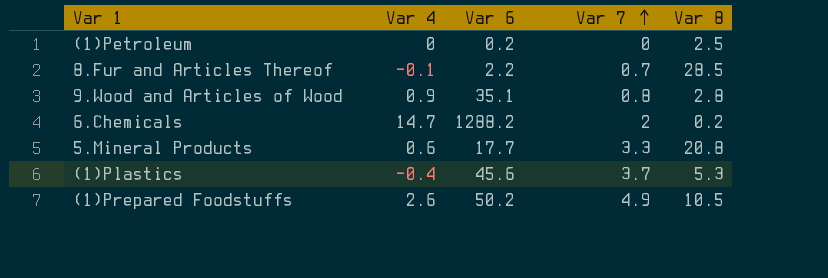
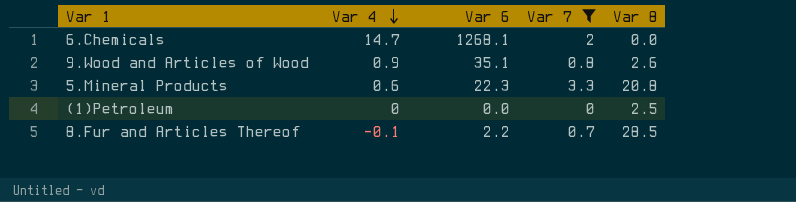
filter: none -> Var 7 <= 3.3
row order: Var 7 ascending -> Var 4 descending
6.Chemicals | Var 6: 1288.2 -> 1268.1
6.Chemicals | Var 8: 0.2 -> 0.0
9.Wood and Articles of Wood | Var 8: 2.8 -> 2.6
5.Mineral Products | Var 6: 17.7 -> 22.3
(1)Petroleum | Var 6: 0.2 -> 0.0

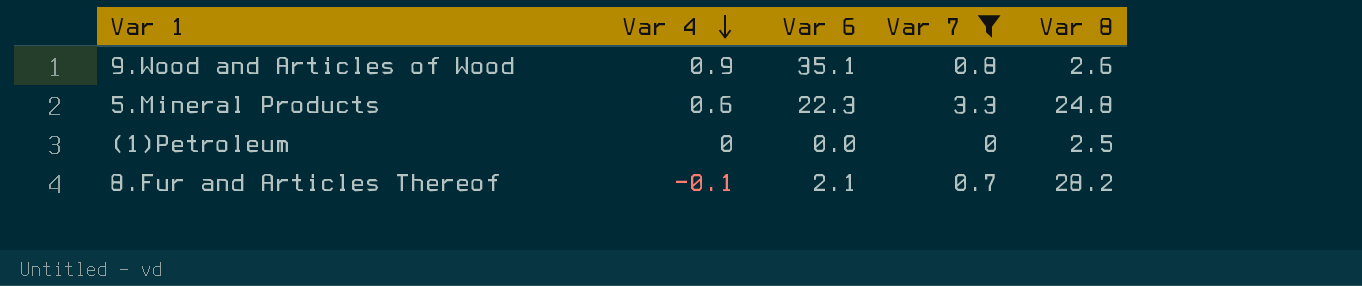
row 6.Chemicals: 14.7 | 1268.1 | 2 | 0.0 -> none
5.Mineral Products | Var 8: 20.8 -> 24.8
8.Fur and Articles Thereof | Var 6: 2.2 -> 2.1
8.Fur and Articles Thereof | Var 8: 28.5 -> 28.2

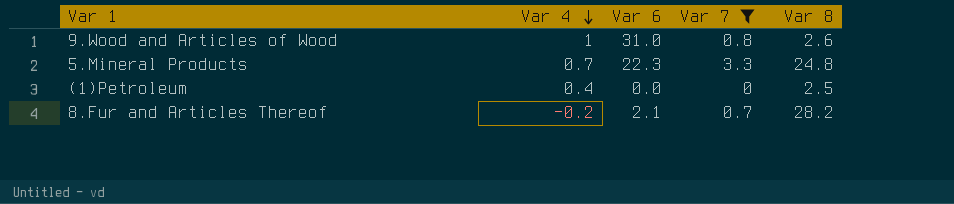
9.Wood and Articles of Wood | Var 4: 0.9 -> 1
9.Wood and Articles of Wood | Var 6: 35.1 -> 31.0
5.Mineral Products | Var 4: 0.6 -> 0.7
(1)Petroleum | Var 4: 0 -> 0.4
8.Fur and Articles Thereof | Var 4: -0.1 -> -0.2

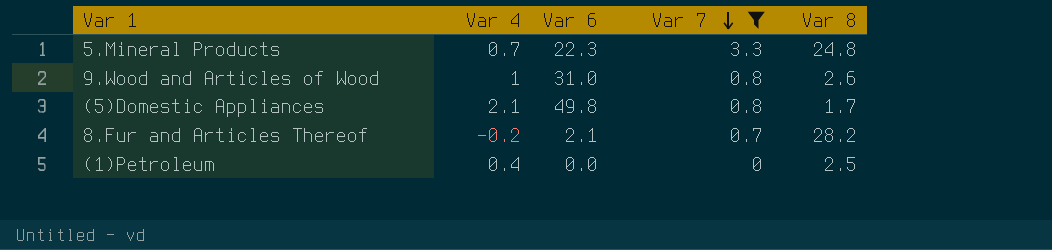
row order: Var 4 descending -> Var 7 descending
row (5)Domestic Appliances: none -> 2.1 | 49.8 | 0.8 | 1.7

